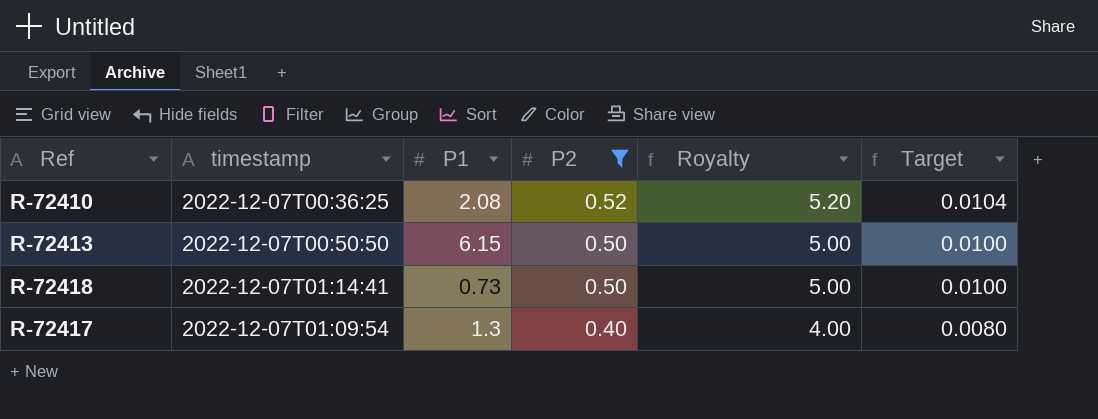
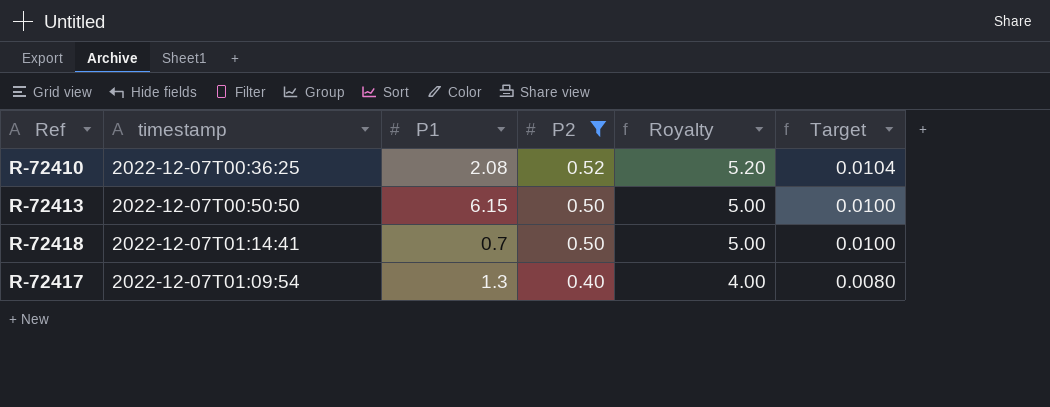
R-72418 | P1: 0.73 -> 0.7

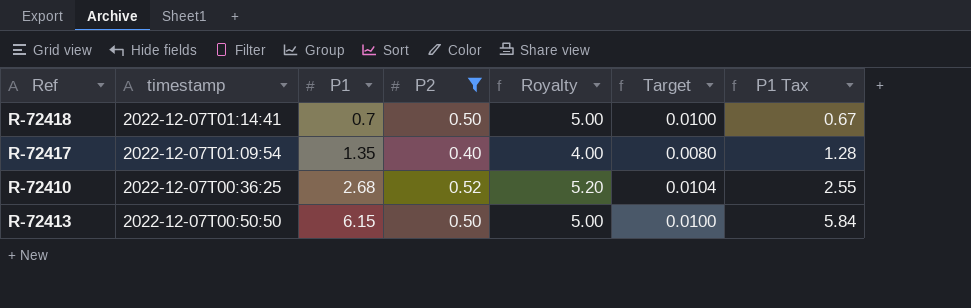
row order: P2 descending -> P1 ascending
column P1 Tax | formula: none -> [P1] * 0.95
R-72417 | P1: 1.3 -> 1.35
R-72410 | P1: 2.08 -> 2.68

